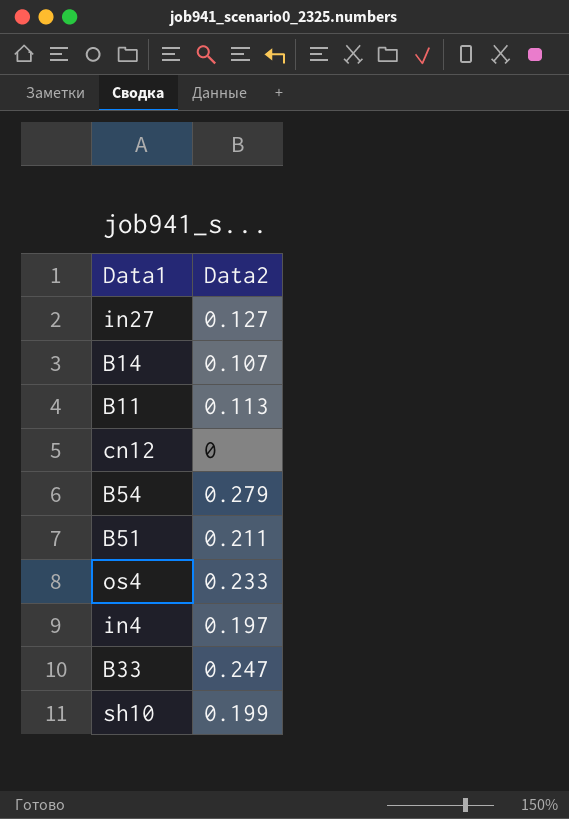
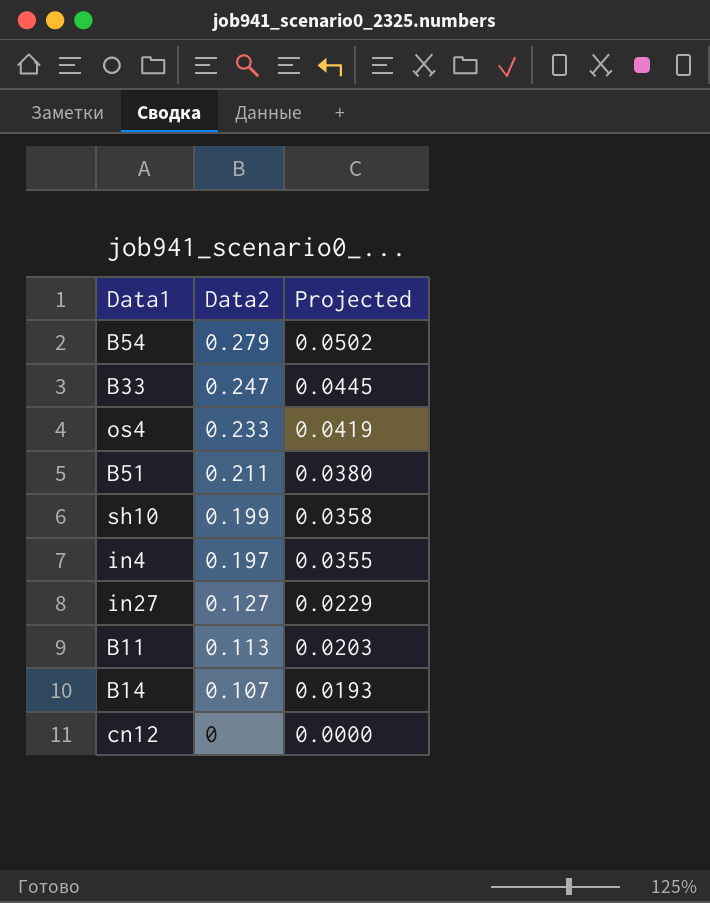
row order: none -> Data2 descending
column Projected | formula: none -> [Data2] * 0.18

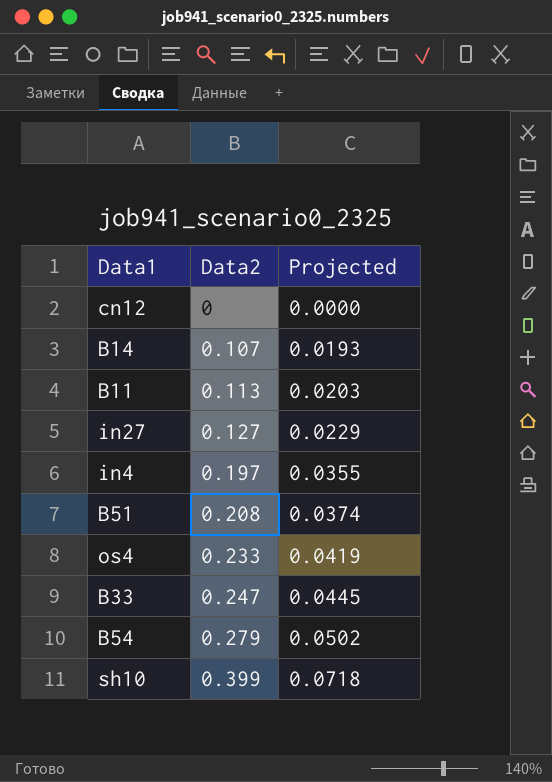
row order: Data2 descending -> Data2 ascending
B51 | Data2: 0.211 -> 0.208
B51 | Projected: 0.0380 -> 0.0374
sh10 | Data2: 0.199 -> 0.399
sh10 | Projected: 0.0358 -> 0.0718

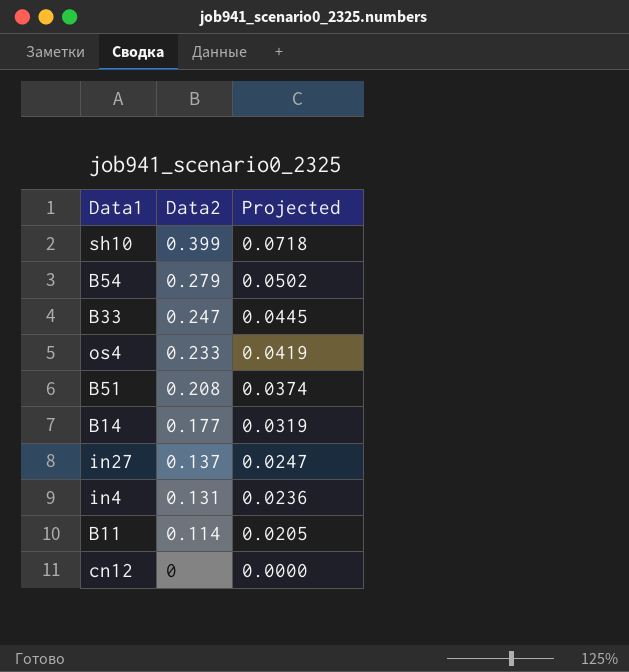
row order: Data2 ascending -> Data2 descending
B14 | Data2: 0.107 -> 0.177
B14 | Projected: 0.0193 -> 0.0319
in27 | Data2: 0.127 -> 0.137
in27 | Projected: 0.0229 -> 0.0247
in4 | Data2: 0.197 -> 0.131
in4 | Projected: 0.0355 -> 0.0236
B11 | Data2: 0.113 -> 0.114
B11 | Projected: 0.0203 -> 0.0205

